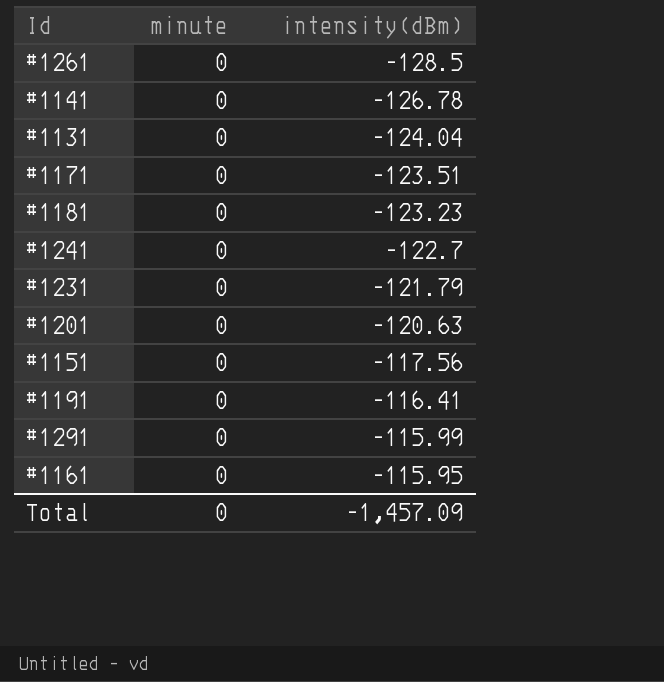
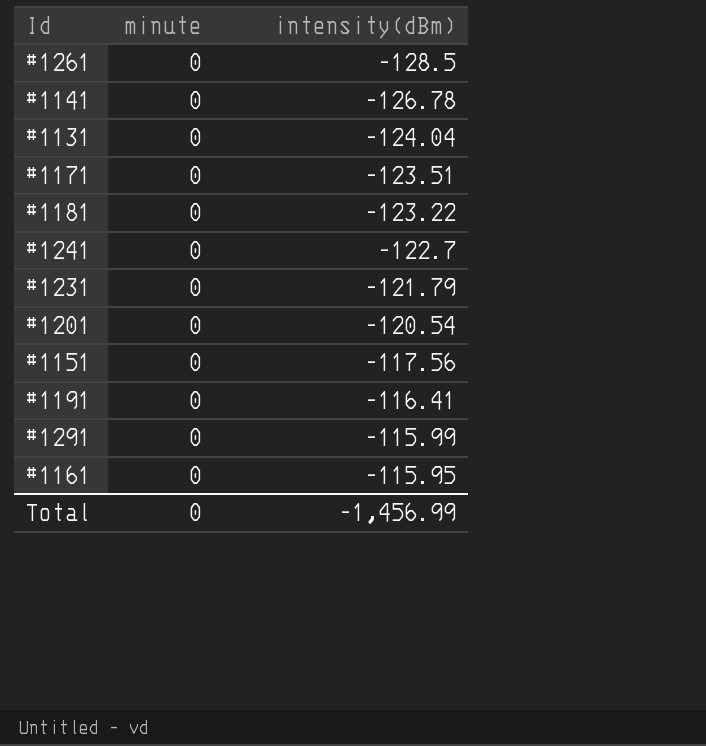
#1181 | intensity(dBm): -123.23 -> -123.22
#1201 | intensity(dBm): -120.63 -> -120.54
Total | intensity(dBm): -1,457.09 -> -1,456.99

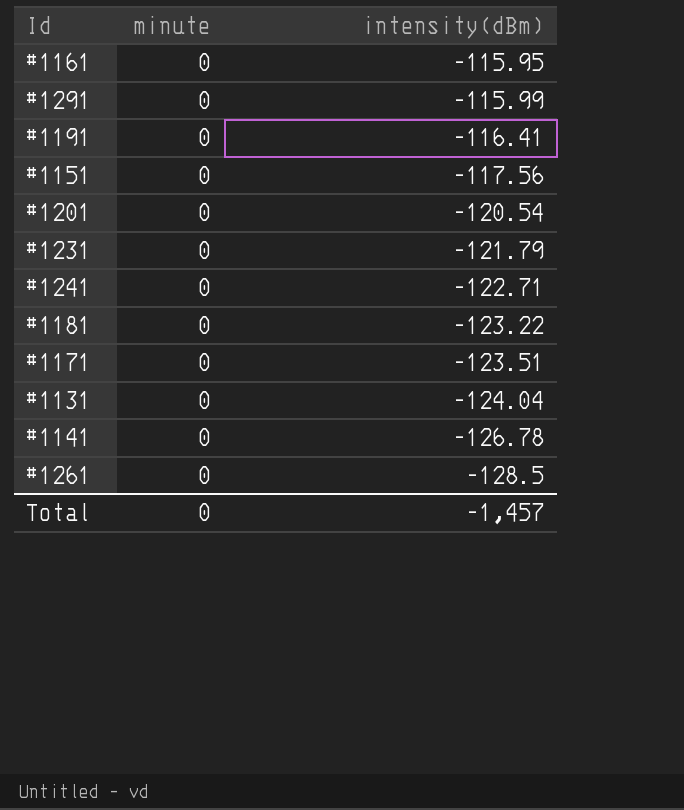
row order: intensity(dBm) ascending -> intensity(dBm) descending
#1241 | intensity(dBm): -122.7 -> -122.71
Total | intensity(dBm): -1,456.99 -> -1,457

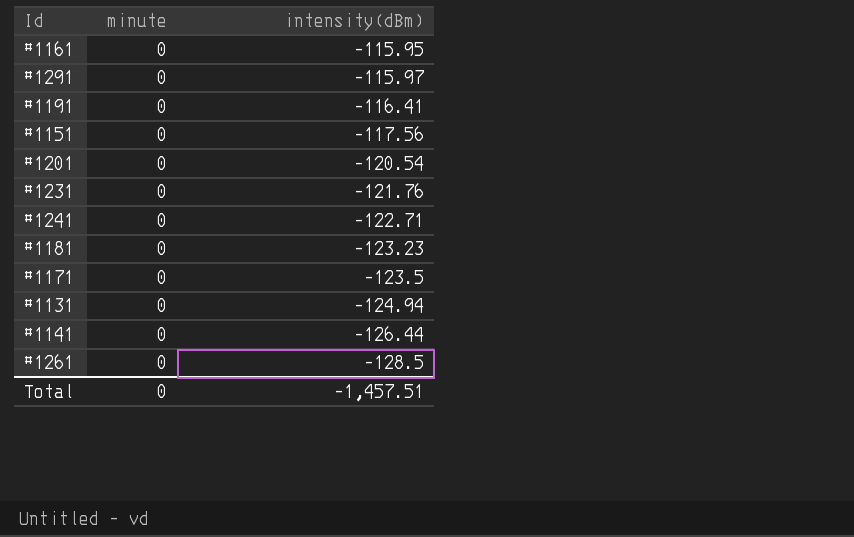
#1291 | intensity(dBm): -115.99 -> -115.97
#1231 | intensity(dBm): -121.79 -> -121.76
#1181 | intensity(dBm): -123.22 -> -123.23
#1171 | intensity(dBm): -123.51 -> -123.5
#1131 | intensity(dBm): -124.04 -> -124.94
#1141 | intensity(dBm): -126.78 -> -126.44
Total | intensity(dBm): -1,457 -> -1,457.51

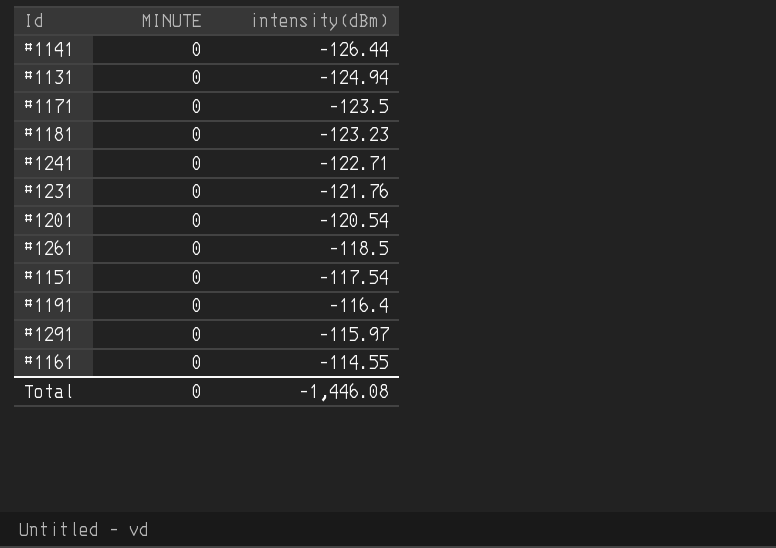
row order: intensity(dBm) descending -> intensity(dBm) ascending
column name: minute -> MINUTE
#1261 | intensity(dBm): -128.5 -> -118.5
#1151 | intensity(dBm): -117.56 -> -117.54
#1191 | intensity(dBm): -116.41 -> -116.4
#1161 | intensity(dBm): -115.95 -> -114.55
Total | intensity(dBm): -1,457.51 -> -1,446.08

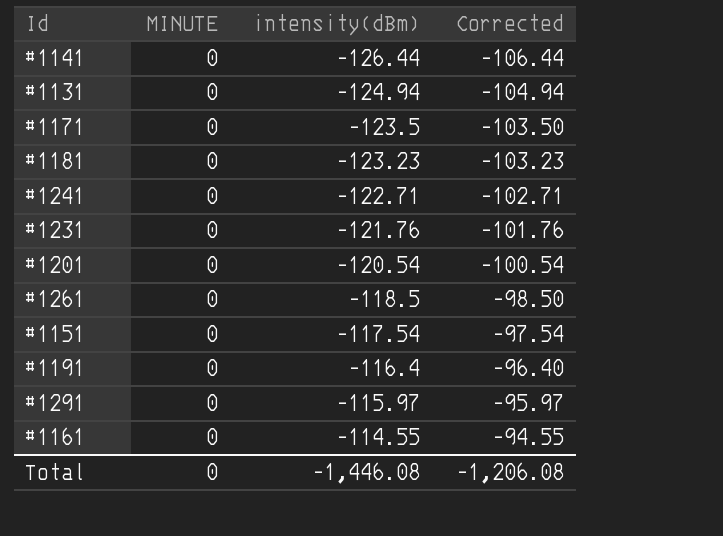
column Corrected | formula: none -> [intensity(dBm)] + 20

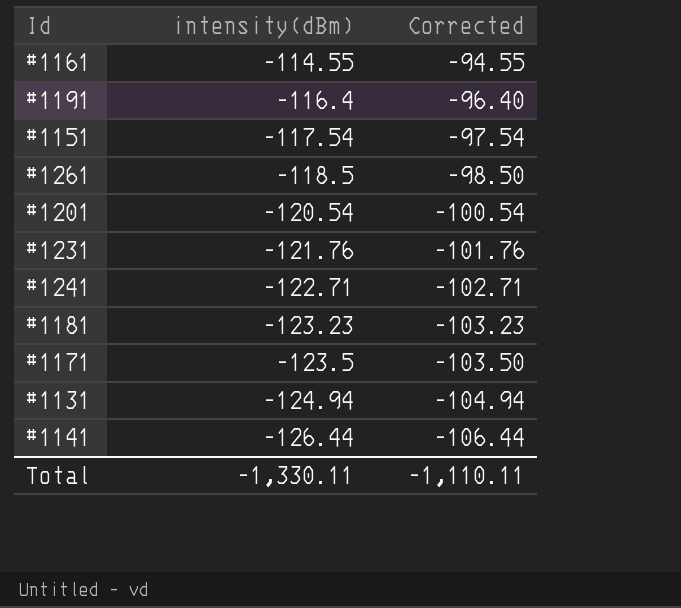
row order: intensity(dBm) ascending -> intensity(dBm) descending
column MINUTE | position: 2 -> none
row #1291: 0 | -115.97 | -95.97 -> none
Total | intensity(dBm): -1,446.08 -> -1,330.11
Total | Corrected: -1,206.08 -> -1,110.11

